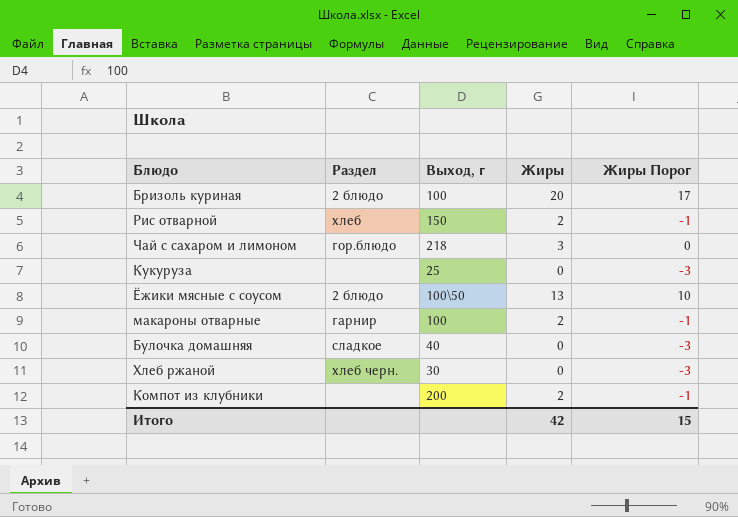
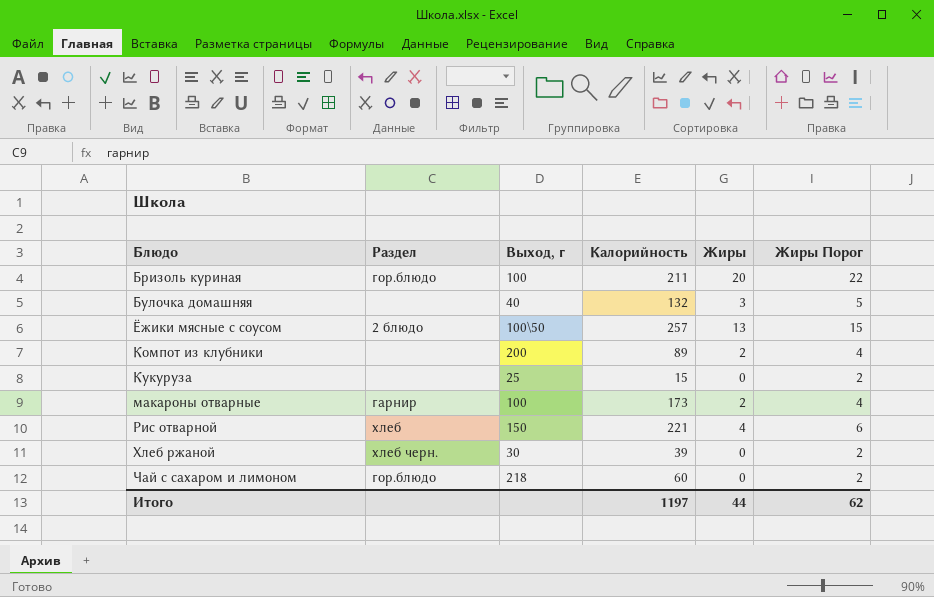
row order: none -> Блюдо ascending
column Калорийность | position: none -> 4
column Жиры Порог | formula: [Жиры] - 3 -> [Жиры] + 2
Бризоль куриная | Раздел: 2 блюдо -> гор.блюдо
Булочка домашняя | Раздел: сладкое -> none
Булочка домашняя | Жиры: 0 -> 3
Рис отварной | Жиры: 2 -> 4
Чай с сахаром и лимоном | Жиры: 3 -> 0
Итого | Жиры: 42 -> 44
Итого | Жиры Порог: 15 -> 62

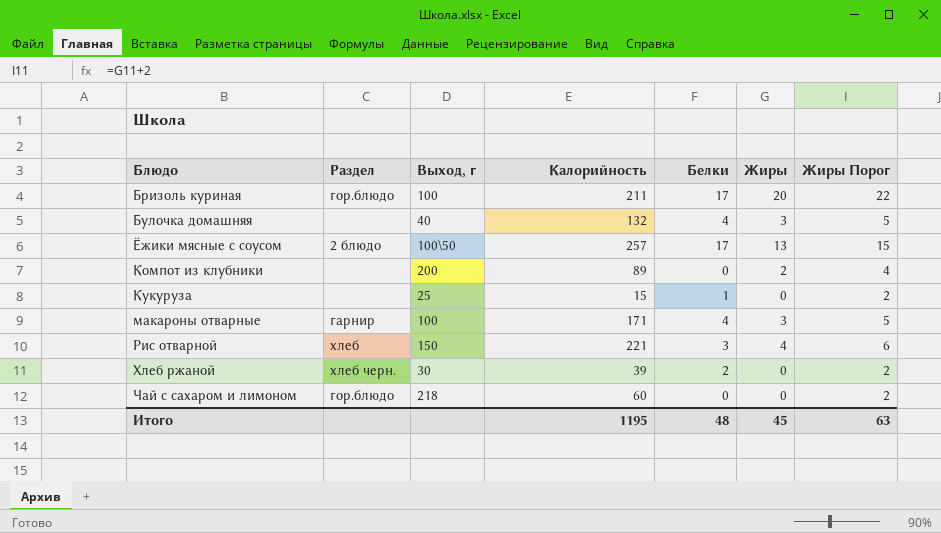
column Белки | position: none -> 5
макароны отварные | Калорийность: 173 -> 171
макароны отварные | Жиры: 2 -> 3
макароны отварные | Жиры Порог: 4 -> 5
Итого | Калорийность: 1197 -> 1195
Итого | Жиры: 44 -> 45
Итого | Жиры Порог: 62 -> 63

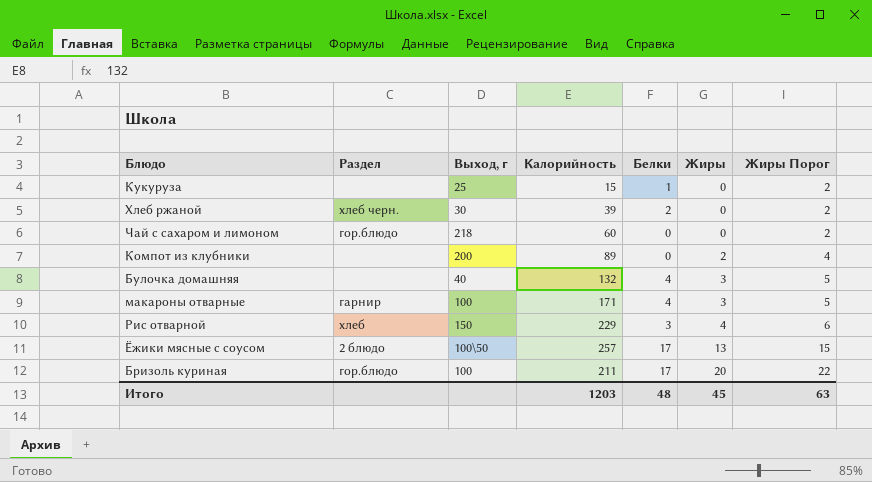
row order: Блюдо ascending -> Жиры ascending
Рис отварной | Калорийность: 221 -> 229
Итого | Калорийность: 1195 -> 1203

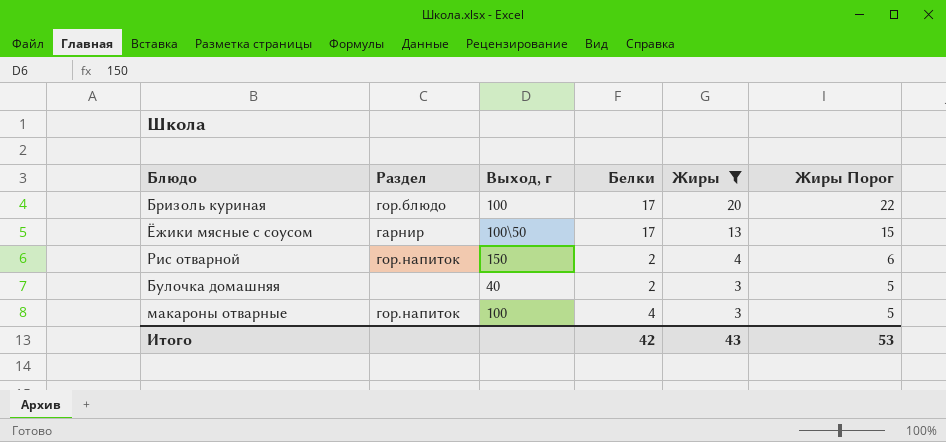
filter: none -> Жиры >= 3
row order: Жиры ascending -> Жиры descending
column Калорийность | position: 4 -> none
Ёжики мясные с соусом | Раздел: 2 блюдо -> гарнир
Рис отварной | Раздел: хлеб -> гор.напиток
Рис отварной | Белки: 3 -> 2
Булочка домашняя | Белки: 4 -> 2
макароны отварные | Раздел: гарнир -> гор.напиток
Итого | Белки: 48 -> 42
Итого | Жиры: 45 -> 43
Итого | Жиры Порог: 63 -> 53

